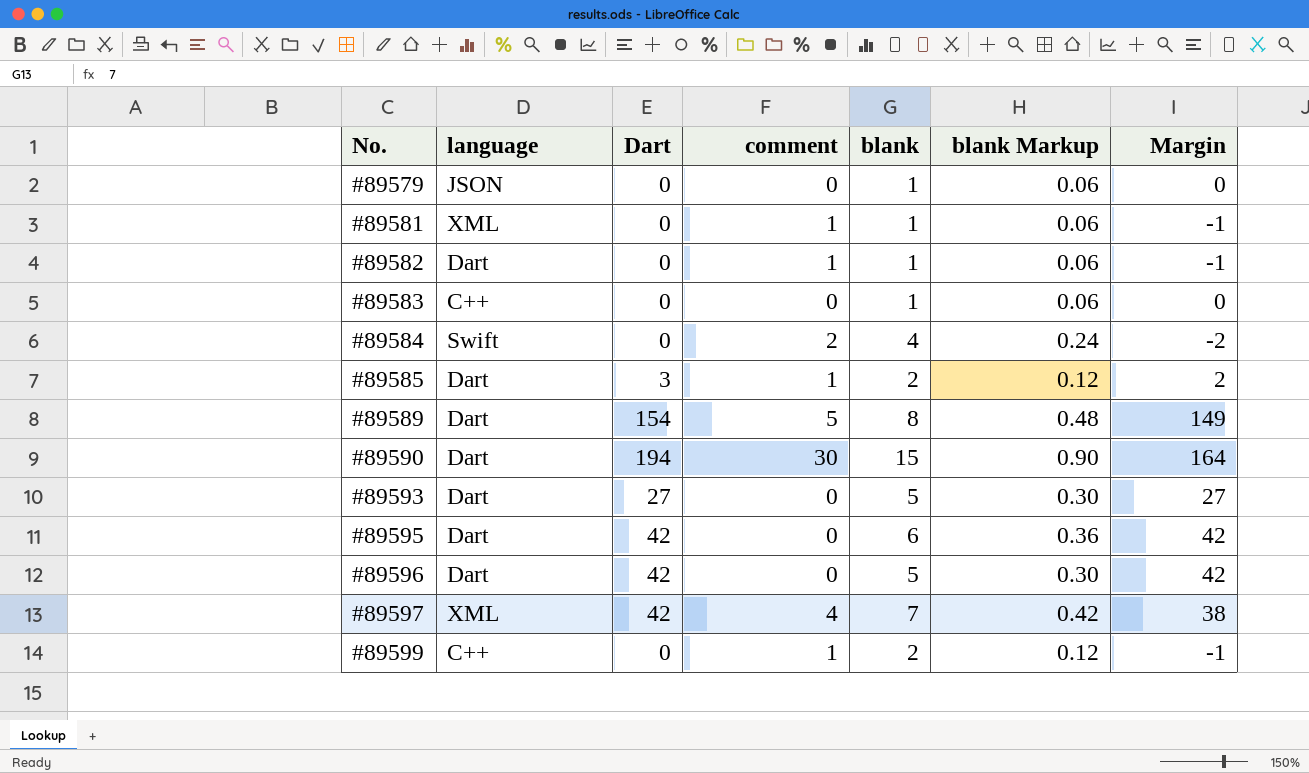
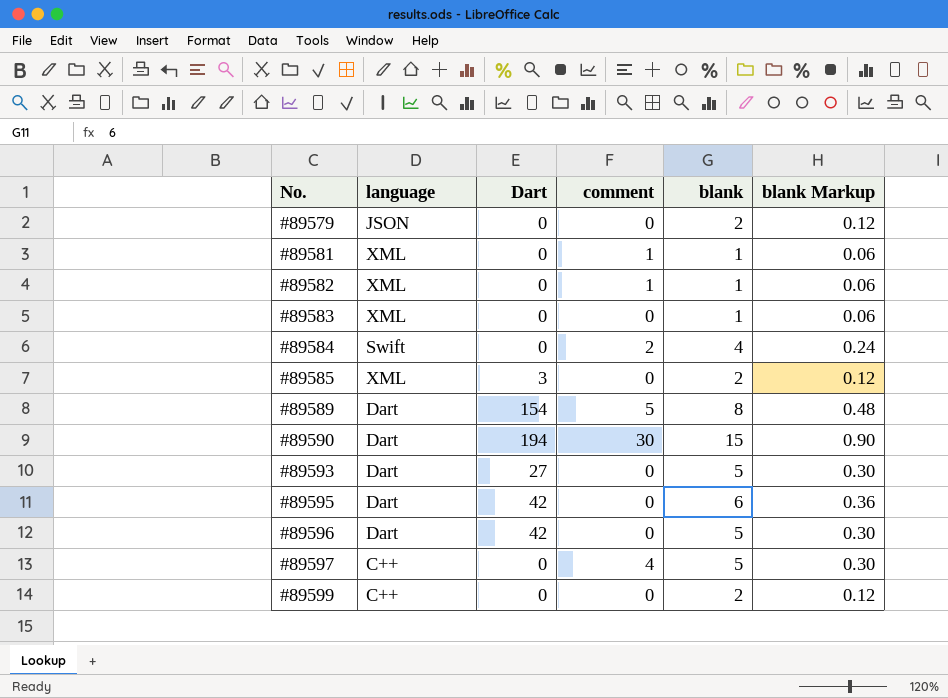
column Margin | formula: [Dart] - [comment] -> none
#89579 | blank: 1 -> 2
#89579 | blank Markup: 0.06 -> 0.12
#89582 | language: Dart -> XML
#89583 | language: C++ -> XML
#89585 | language: Dart -> XML
#89585 | comment: 1 -> 0
#89597 | language: XML -> C++
#89597 | Dart: 42 -> 0
#89597 | blank: 7 -> 5
#89597 | blank Markup: 0.42 -> 0.30
#89599 | comment: 1 -> 0

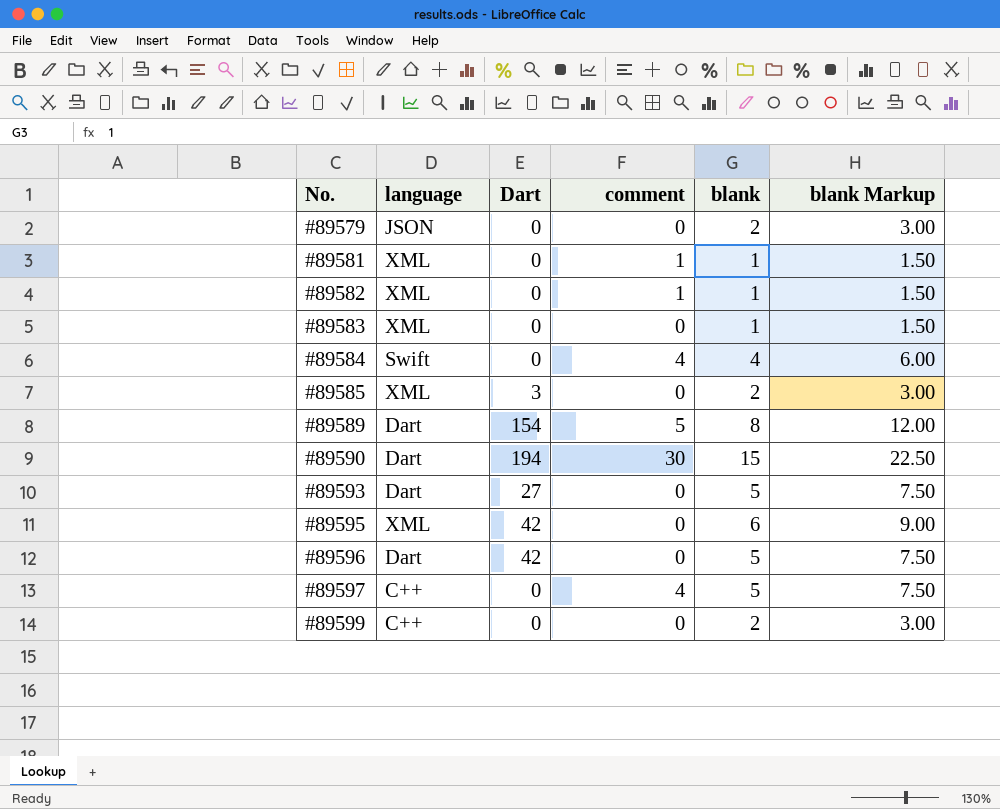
column blank Markup | formula: [blank] * 0.06 -> [blank] * 1.5
#89584 | comment: 2 -> 4
#89595 | language: Dart -> XML

